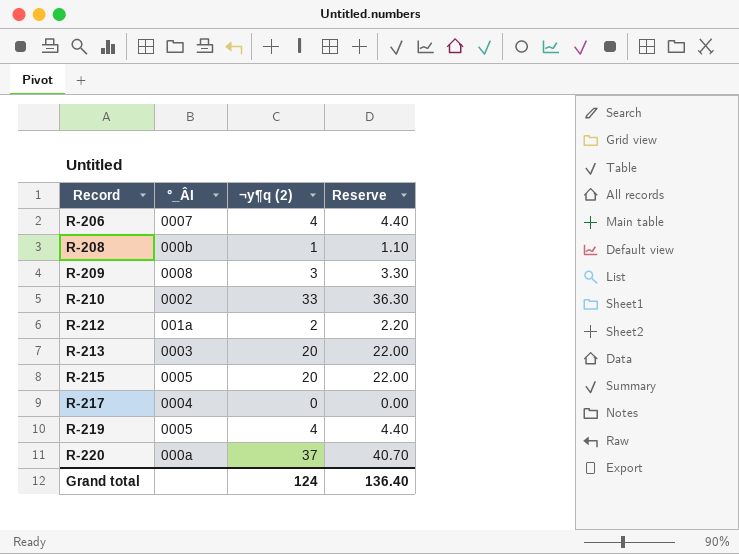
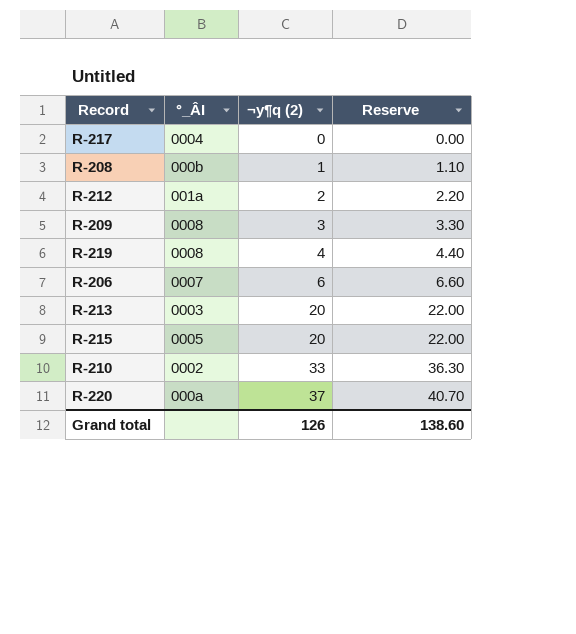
row order: Record ascending -> ¬y¶q (2) ascending
R-219 | °_ÂI: 0005 -> 0008
R-206 | ¬y¶q (2): 4 -> 6
R-206 | Reserve: 4.40 -> 6.60
Grand total | ¬y¶q (2): 124 -> 126
Grand total | Reserve: 136.40 -> 138.60

